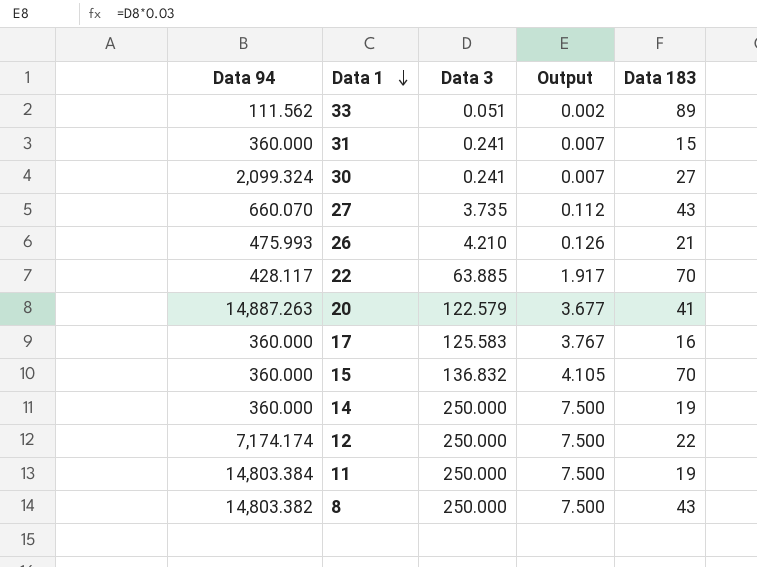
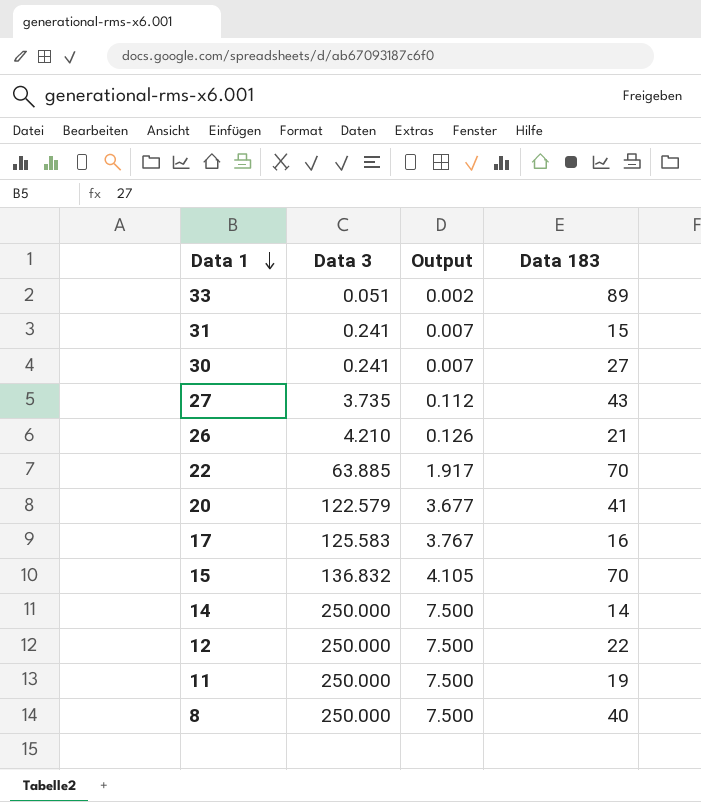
column Data 94 | position: 1 -> none
14 | Data 183: 19 -> 14
8 | Data 183: 43 -> 40

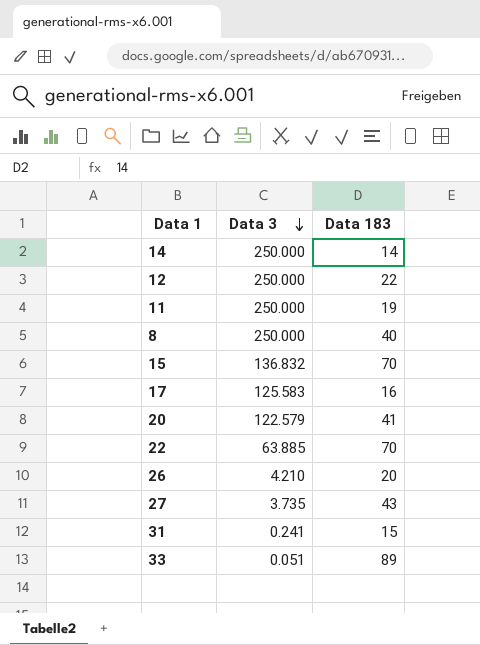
row order: Data 1 descending -> Data 3 descending
column Output | formula: [Data 3] * 0.03 -> none
row 30: 0.241 | 0.007 | 27 -> none
26 | Data 183: 21 -> 20

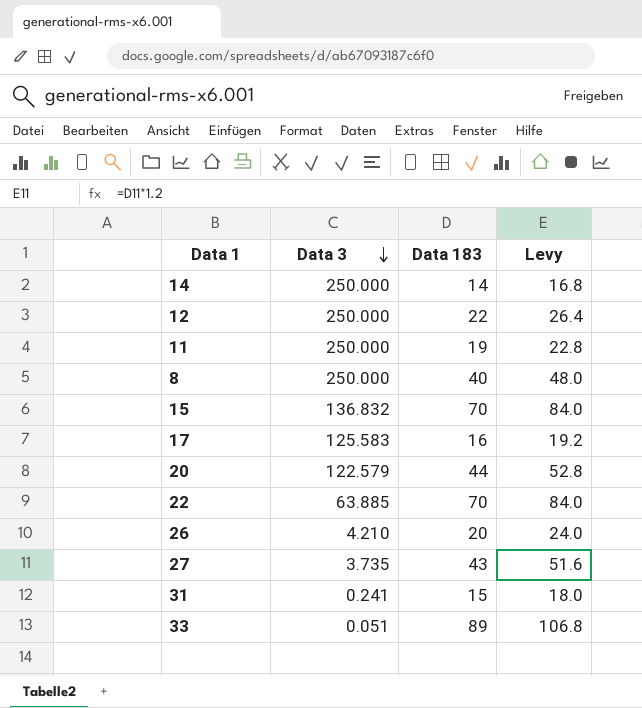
column Levy | formula: none -> [Data 183] * 1.2
20 | Data 183: 41 -> 44

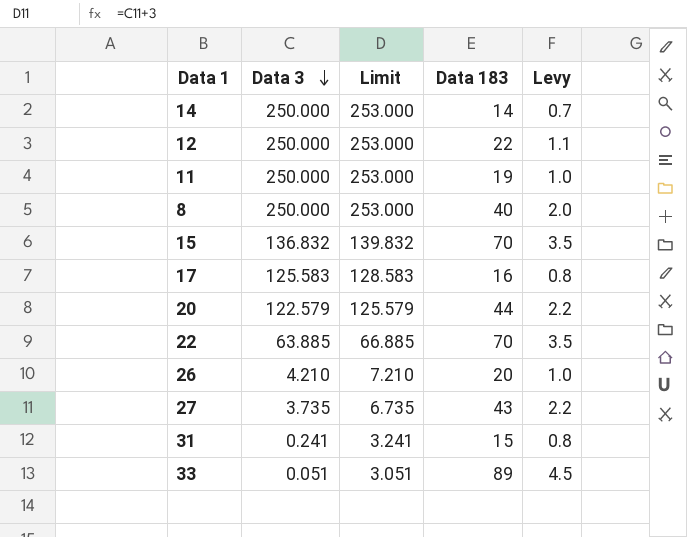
column Limit | formula: none -> [Data 3] + 3
column Levy | formula: [Data 183] * 1.2 -> [Data 183] * 0.05

